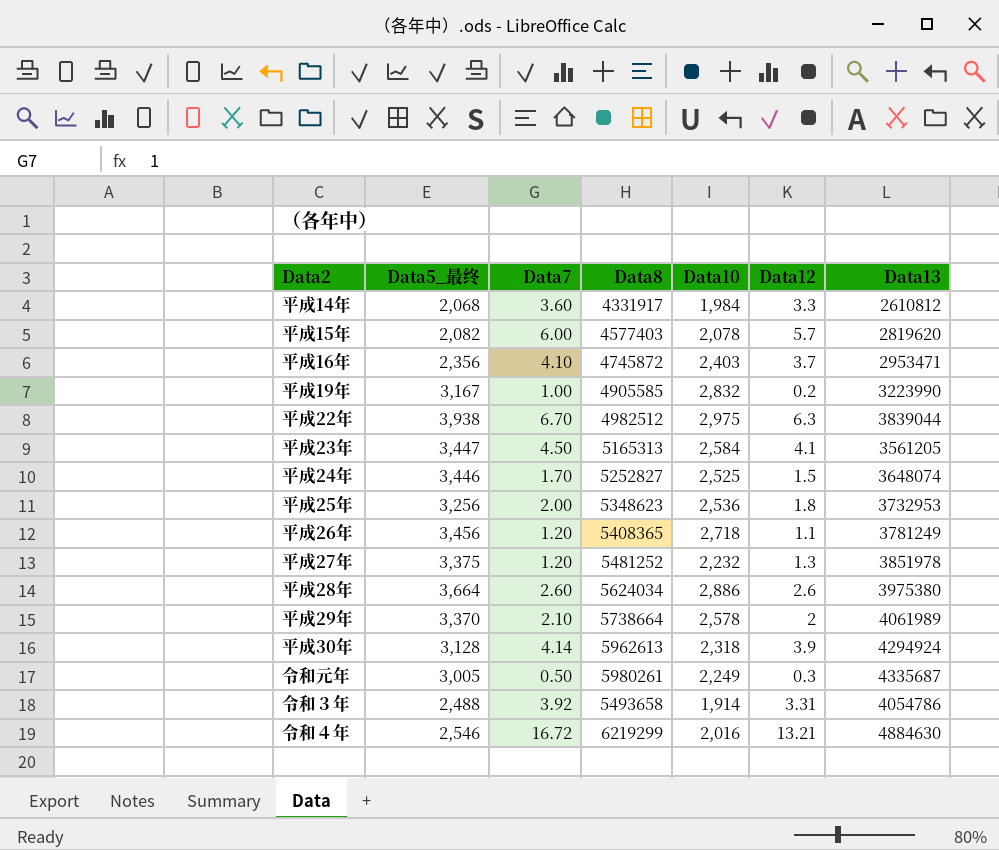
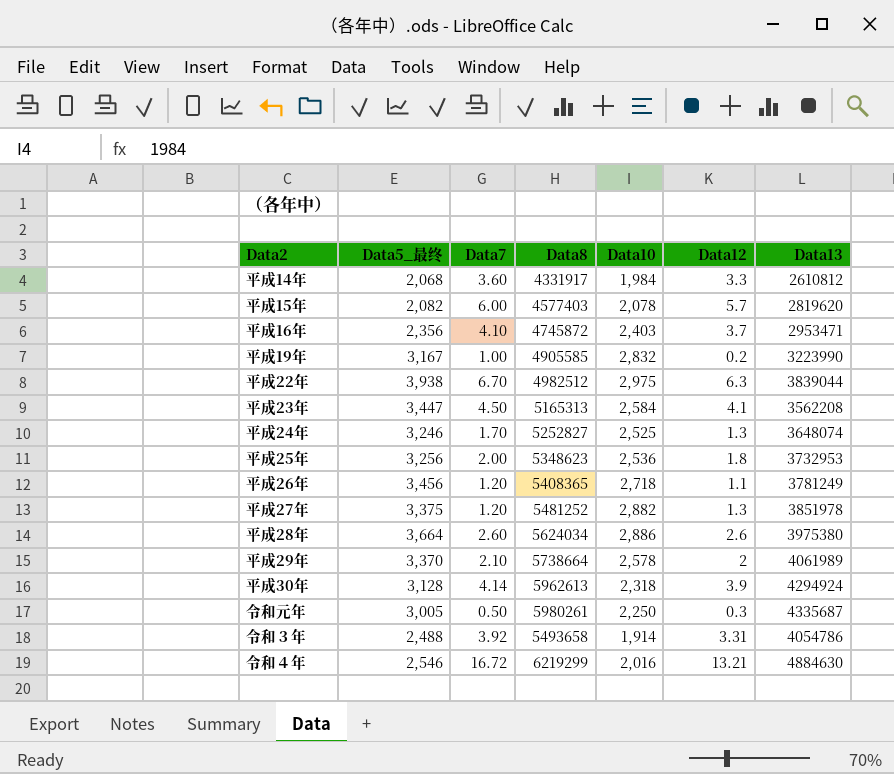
平成23年 | Data13: 3561205 -> 3562208
平成24年 | Data5_最终: 3,446 -> 3,246
平成24年 | Data12: 1.5 -> 1.3
平成27年 | Data10: 2,232 -> 2,882
令和元年 | Data10: 2,249 -> 2,250

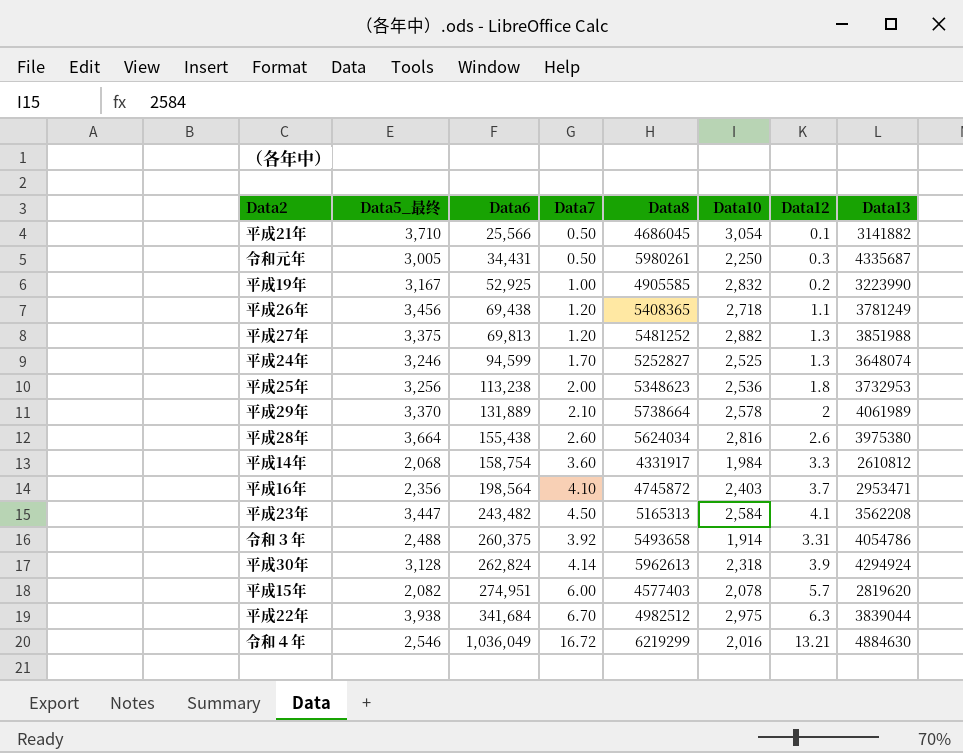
row order: none -> Data6 ascending
column Data6 | position: none -> 3
row 平成21年: none -> 3,710 | 25,566 | 0.50 | 4686045 | 3,054 | 0.1 | 3141882
平成27年 | Data13: 3851978 -> 3851988
平成28年 | Data10: 2,886 -> 2,816

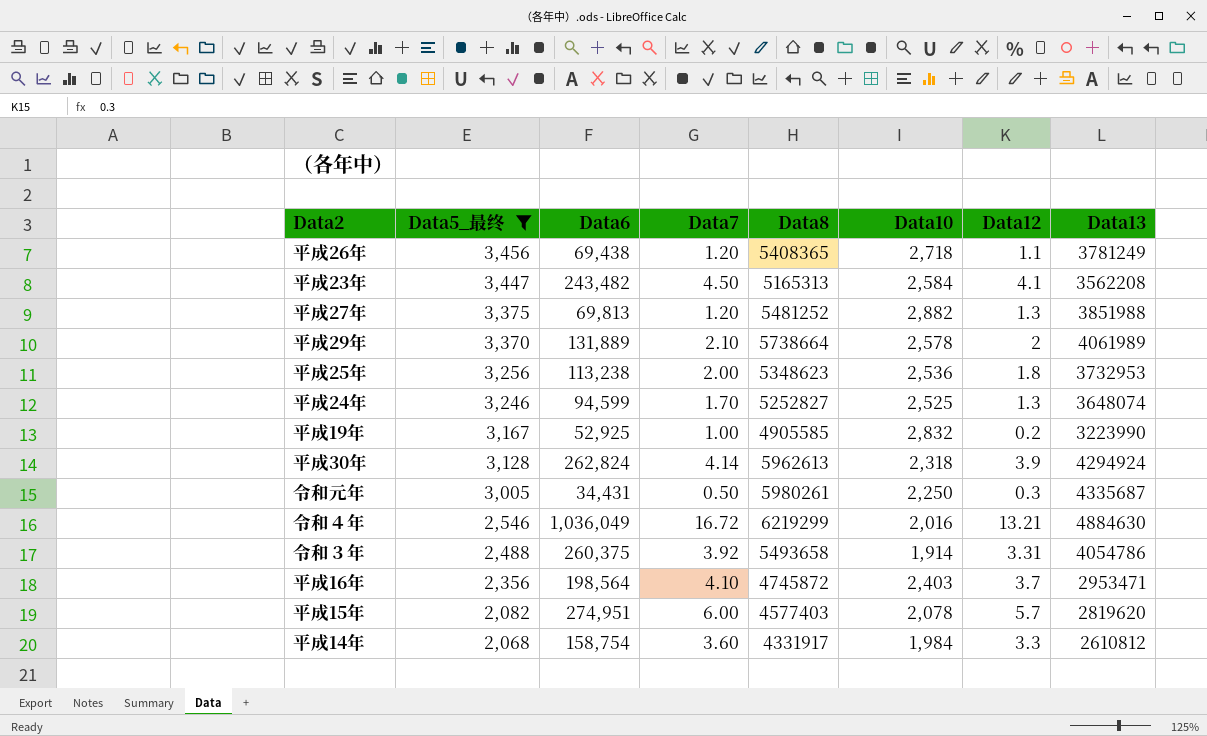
filter: none -> Data5_最终 <= 3,456
row order: Data6 ascending -> Data5_最终 descending

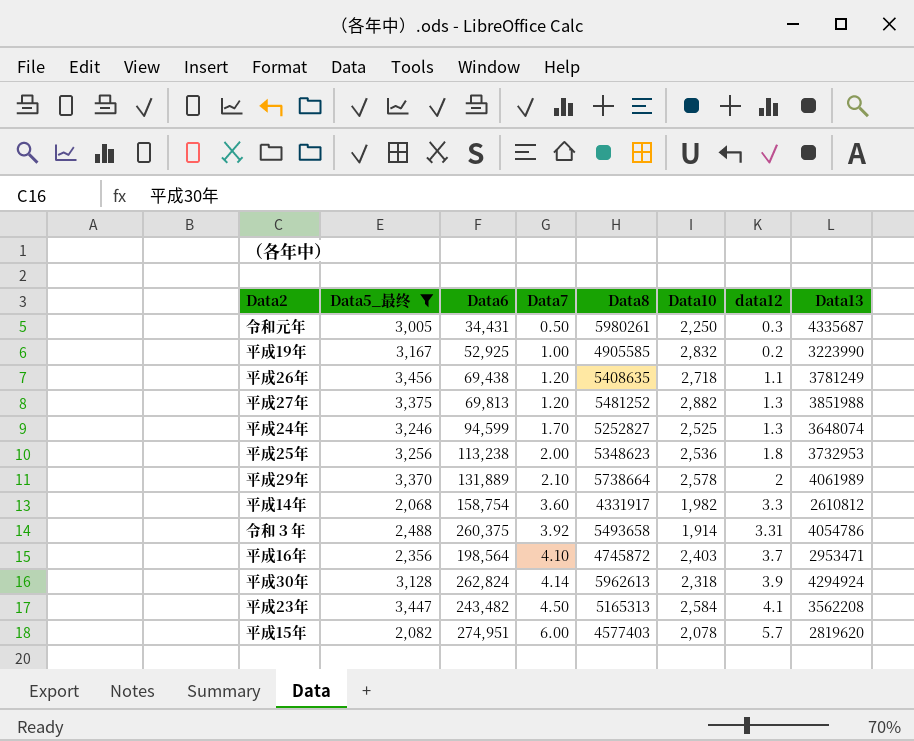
row order: Data5_最终 descending -> Data7 ascending
column name: Data12 -> data12
row 令和４年: 2,546 | 1,036,049 | 16.72 | 6219299 | 2,016 | 13.21 | 4884630 -> none
平成26年 | Data8: 5408365 -> 5408635
平成14年 | Data10: 1,984 -> 1,982

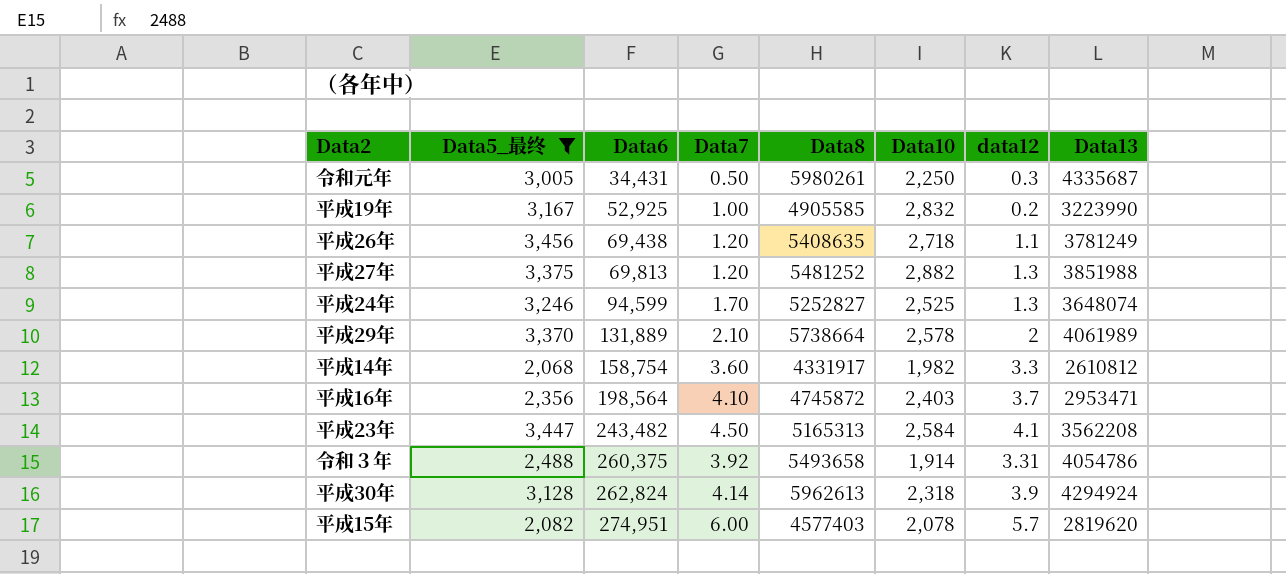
row order: Data7 ascending -> Data6 ascending
row 平成25年: 3,256 | 113,238 | 2.00 | 5348623 | 2,536 | 1.8 | 3732953 -> none

